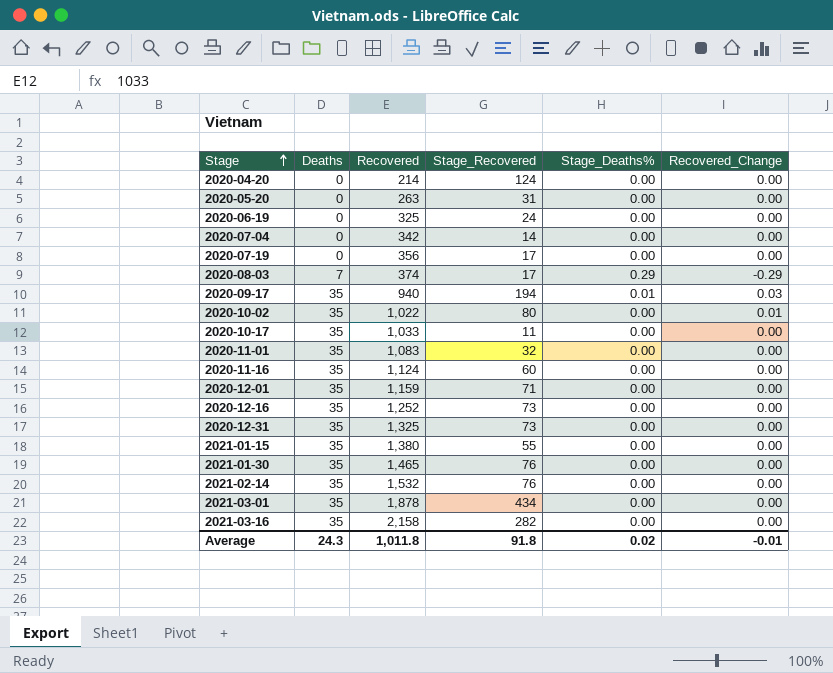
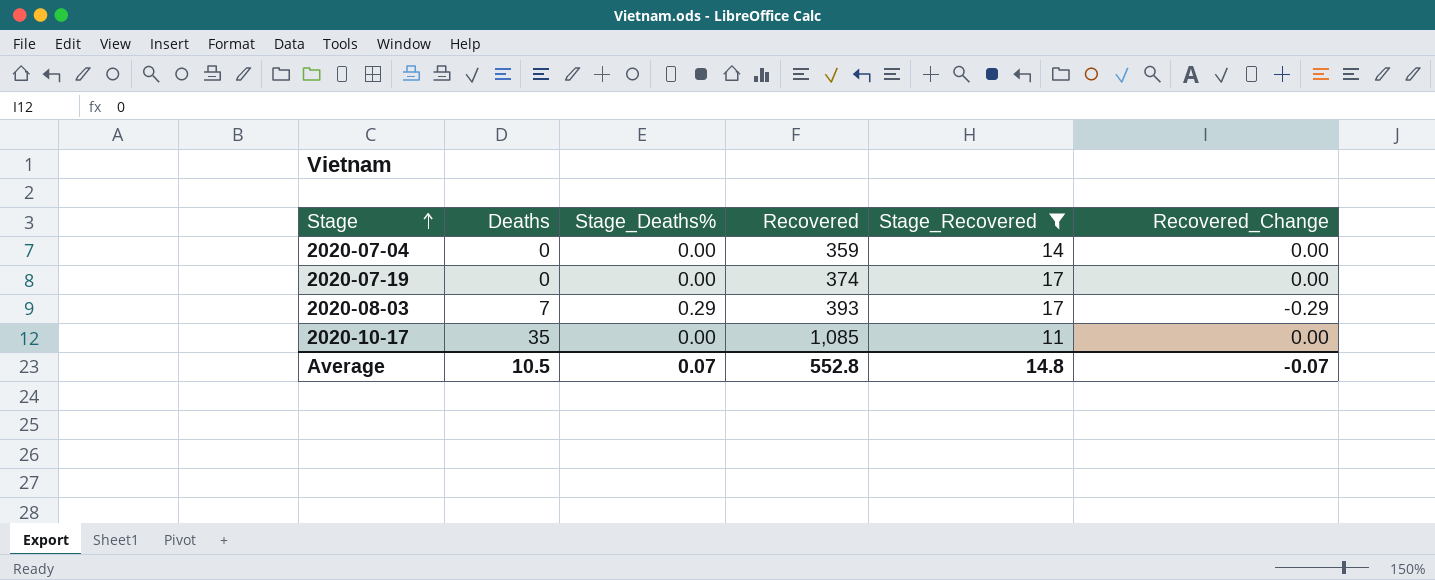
filter: none -> Stage_Recovered <= 17
column Stage_Deaths% | position: 5 -> 3
2020-07-04 | Recovered: 342 -> 359
2020-07-19 | Recovered: 356 -> 374
2020-08-03 | Recovered: 374 -> 393
2020-10-17 | Recovered: 1,033 -> 1,085
Average | Deaths: 24.3 -> 10.5
Average | Stage_Deaths%: 0.02 -> 0.07
Average | Recovered: 1,011.8 -> 552.8
Average | Stage_Recovered: 91.8 -> 14.8
Average | Recovered_Change: -0.01 -> -0.07

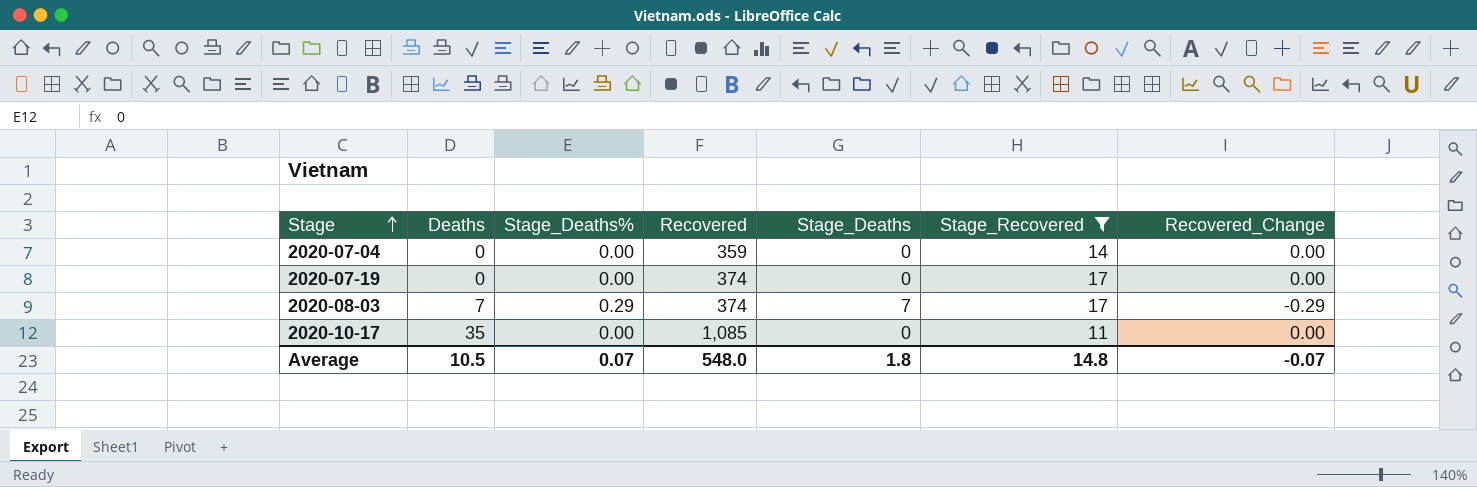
column Stage_Deaths | position: none -> 5
2020-08-03 | Recovered: 393 -> 374
Average | Recovered: 552.8 -> 548.0

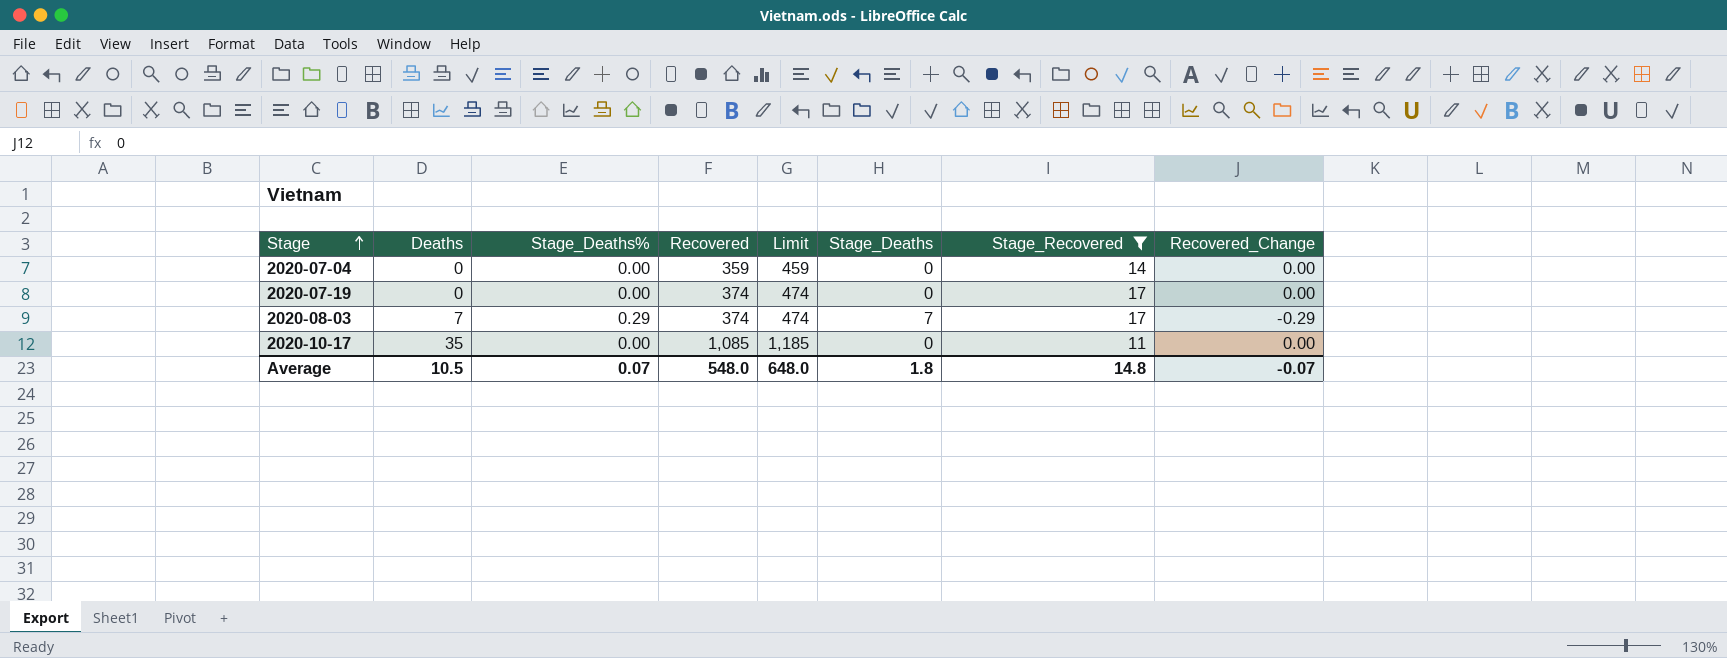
column Limit | formula: none -> [Recovered] + 100

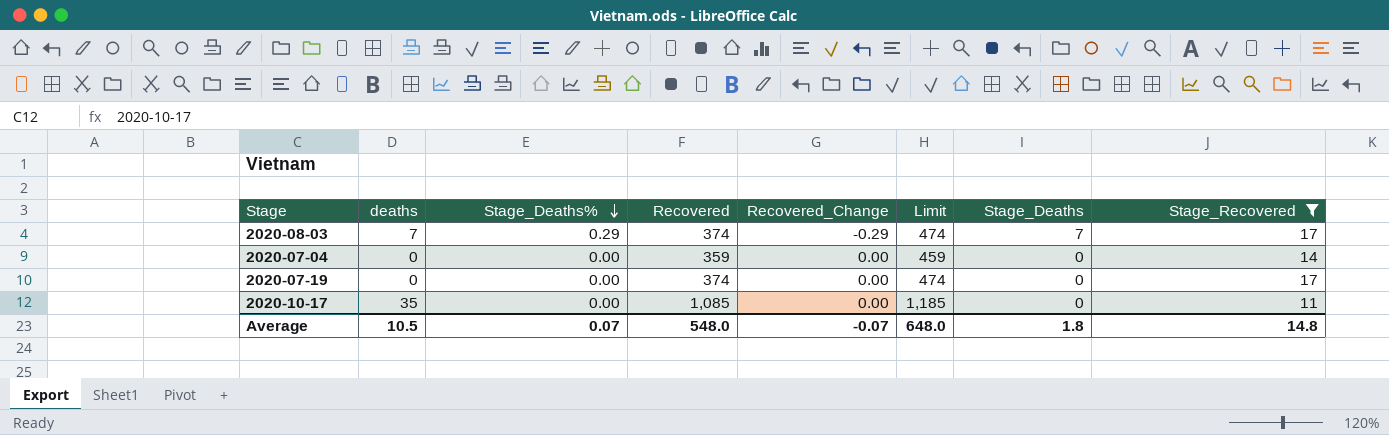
row order: Stage ascending -> Stage_Deaths% descending
column name: Deaths -> deaths
column Recovered_Change | position: 8 -> 5

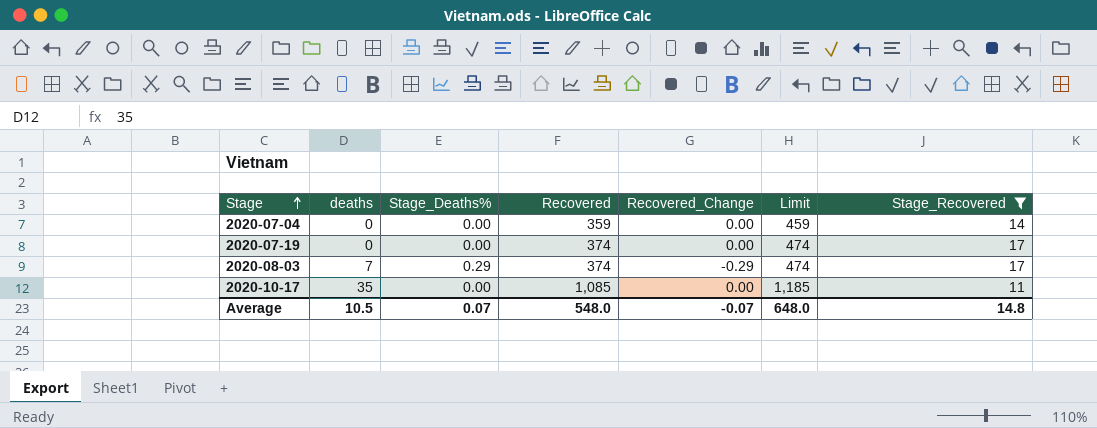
row order: Stage_Deaths% descending -> Stage ascending
column Stage_Deaths | position: 7 -> none

